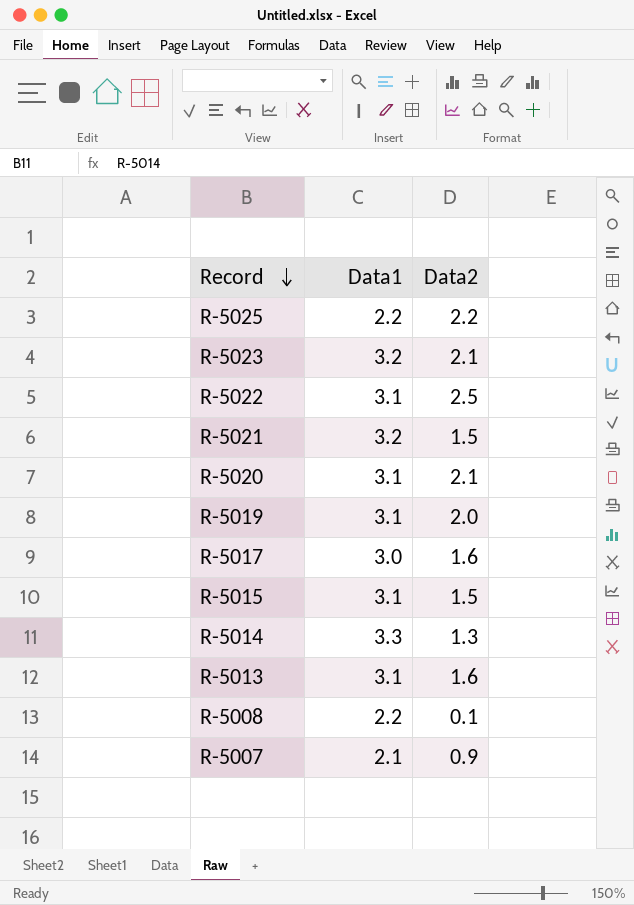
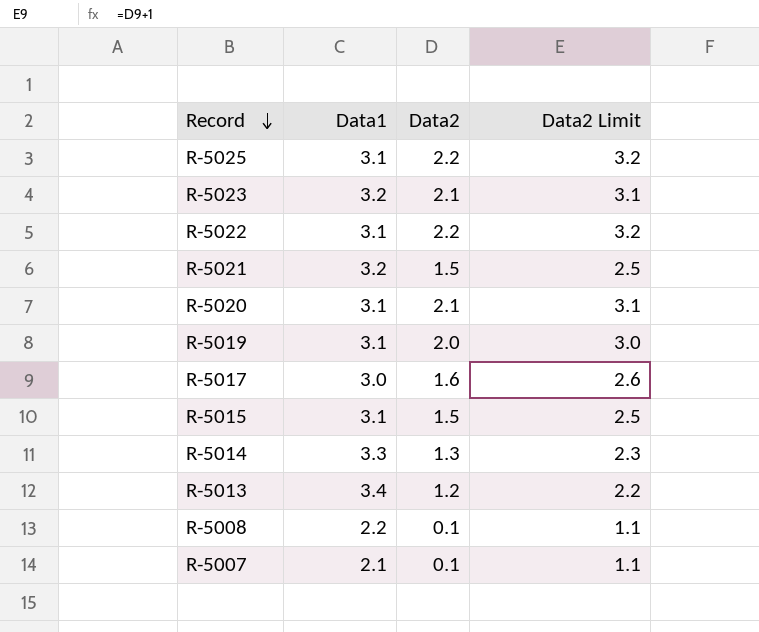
column Data2 Limit | formula: none -> [Data2] + 1
R-5025 | Data1: 2.2 -> 3.1
R-5022 | Data2: 2.5 -> 2.2
R-5013 | Data1: 3.1 -> 3.4
R-5013 | Data2: 1.6 -> 1.2
R-5007 | Data2: 0.9 -> 0.1

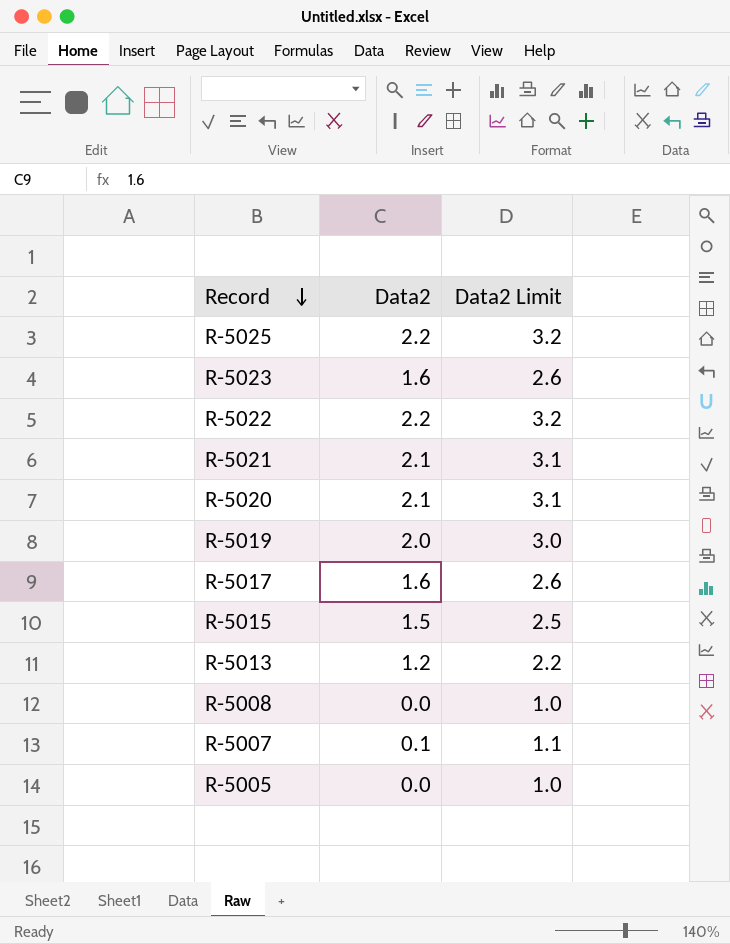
column Data1 | position: 2 -> none
row R-5014: 3.3 | 1.3 | 2.3 -> none
R-5023 | Data2: 2.1 -> 1.6
R-5023 | Data2 Limit: 3.1 -> 2.6
R-5021 | Data2: 1.5 -> 2.1
R-5021 | Data2 Limit: 2.5 -> 3.1
R-5008 | Data2: 0.1 -> 0.0
R-5008 | Data2 Limit: 1.1 -> 1.0
row R-5005: none -> 0.0 | 1.0

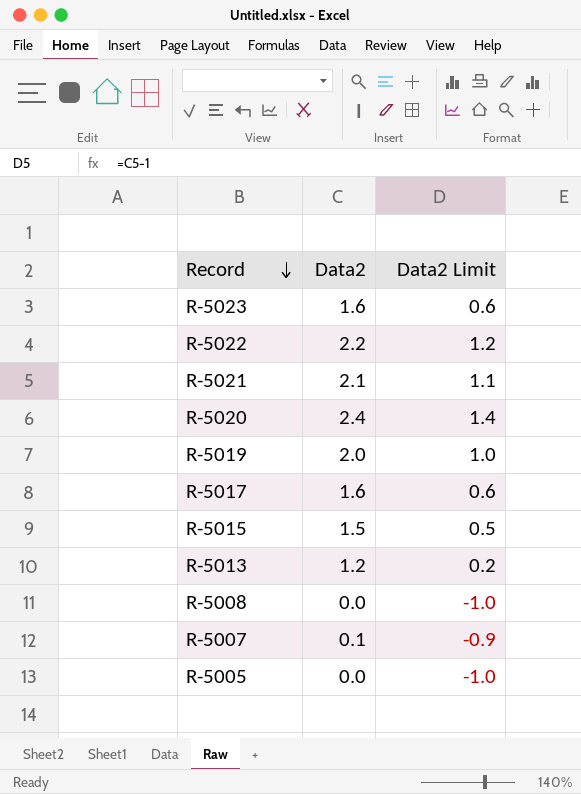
column Data2 Limit | formula: [Data2] + 1 -> [Data2] - 1
row R-5025: 2.2 | 3.2 -> none
R-5020 | Data2: 2.1 -> 2.4

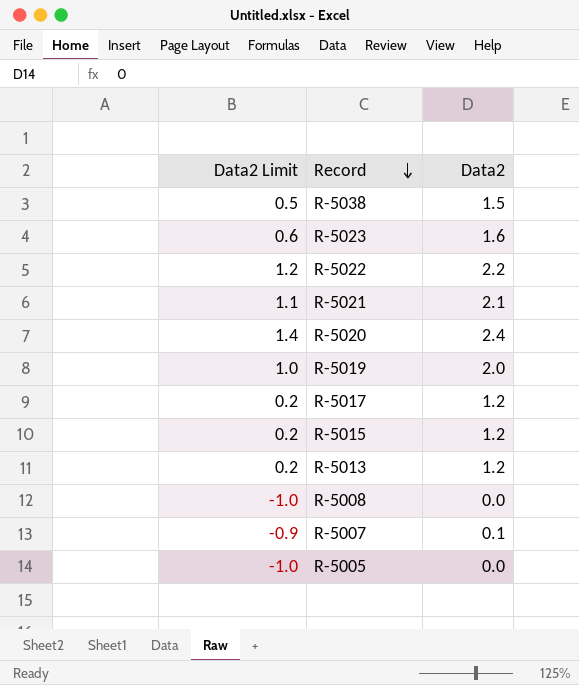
column Data2 Limit | position: 3 -> 1
row R-5038: none -> 0.5 | 1.5
R-5017 | Data2 Limit: 0.6 -> 0.2
R-5017 | Data2: 1.6 -> 1.2
R-5015 | Data2 Limit: 0.5 -> 0.2
R-5015 | Data2: 1.5 -> 1.2

